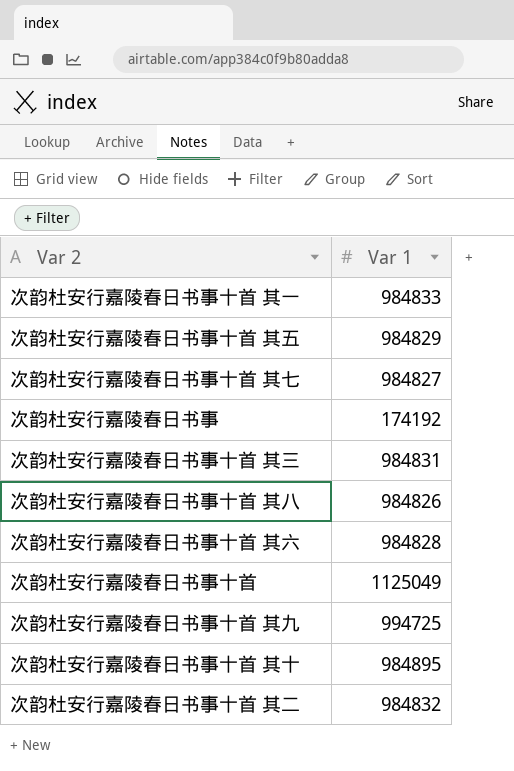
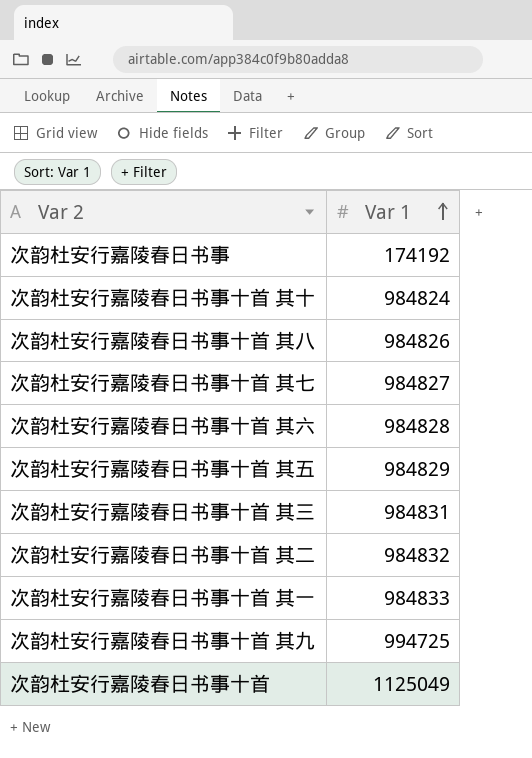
row order: none -> Var 1 ascending
次韵杜安行嘉陵春日书事十首 其十 | Var 1: 984895 -> 984824

